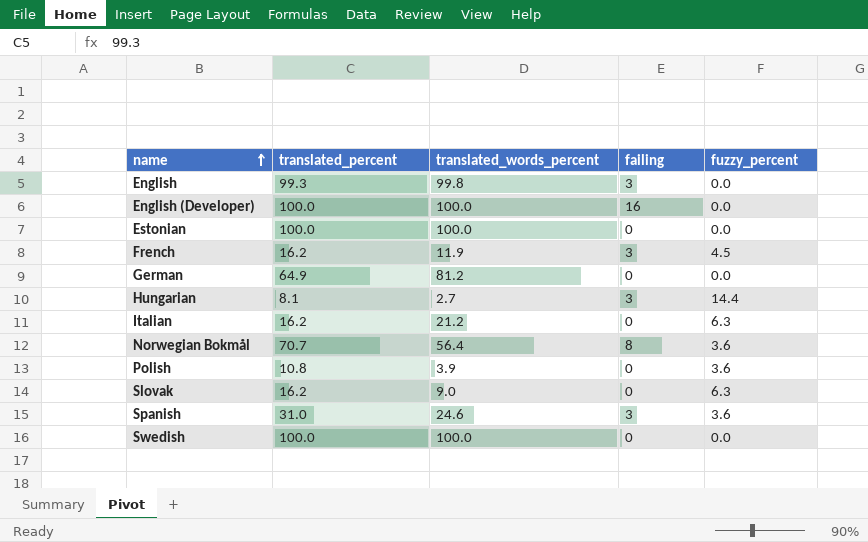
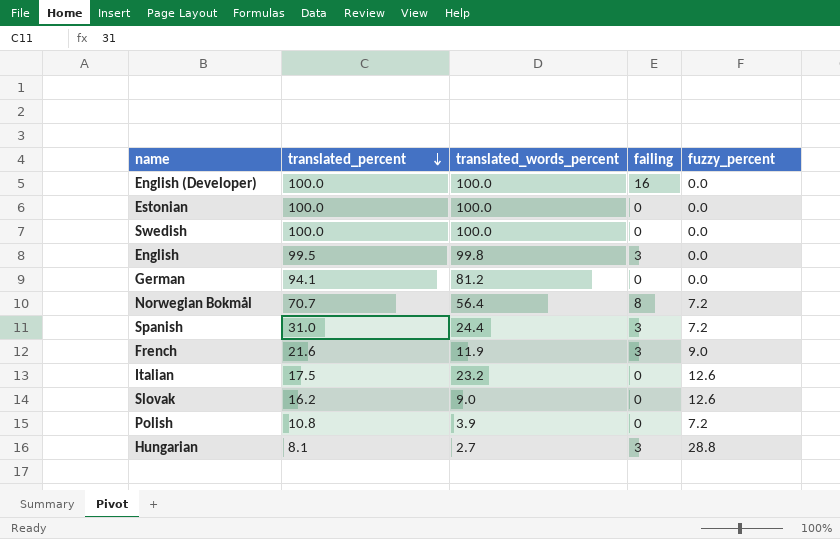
row order: name ascending -> translated_percent descending
English | translated_percent: 99.3 -> 99.5
German | translated_percent: 64.9 -> 94.1
Norwegian Bokmål | fuzzy_percent: 3.6 -> 7.2
Spanish | translated_words_percent: 24.6 -> 24.4
Spanish | fuzzy_percent: 3.6 -> 7.2
French | translated_percent: 16.2 -> 21.6
French | fuzzy_percent: 4.5 -> 9.0
Italian | translated_percent: 16.2 -> 17.5
Italian | translated_words_percent: 21.2 -> 23.2
Italian | fuzzy_percent: 6.3 -> 12.6
Slovak | fuzzy_percent: 6.3 -> 12.6
Polish | fuzzy_percent: 3.6 -> 7.2
Hungarian | fuzzy_percent: 14.4 -> 28.8

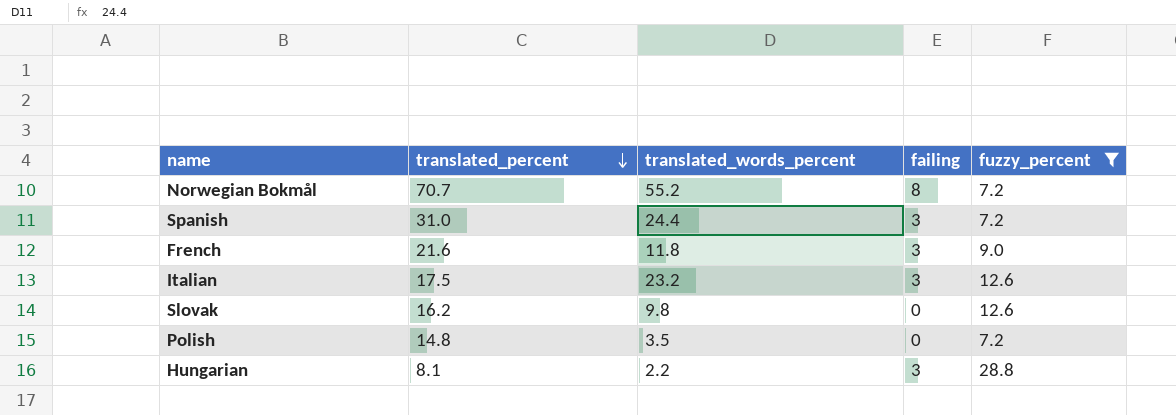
filter: none -> fuzzy_percent != 0.0
Norwegian Bokmål | translated_words_percent: 56.4 -> 55.2
French | translated_words_percent: 11.9 -> 11.8
Italian | failing: 0 -> 3
Slovak | translated_words_percent: 9.0 -> 9.8
Polish | translated_percent: 10.8 -> 14.8
Polish | translated_words_percent: 3.9 -> 3.5
Hungarian | translated_words_percent: 2.7 -> 2.2

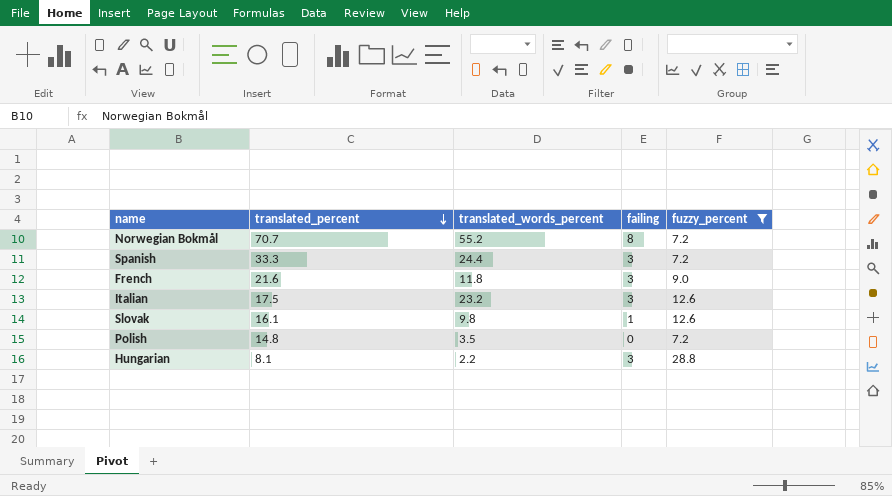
Spanish | translated_percent: 31.0 -> 33.3
Slovak | translated_percent: 16.2 -> 16.1
Slovak | failing: 0 -> 1

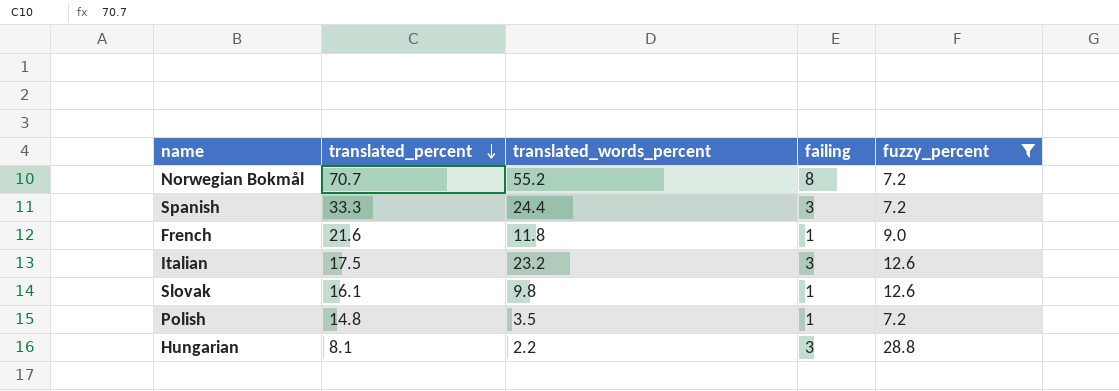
French | failing: 3 -> 1
Polish | failing: 0 -> 1

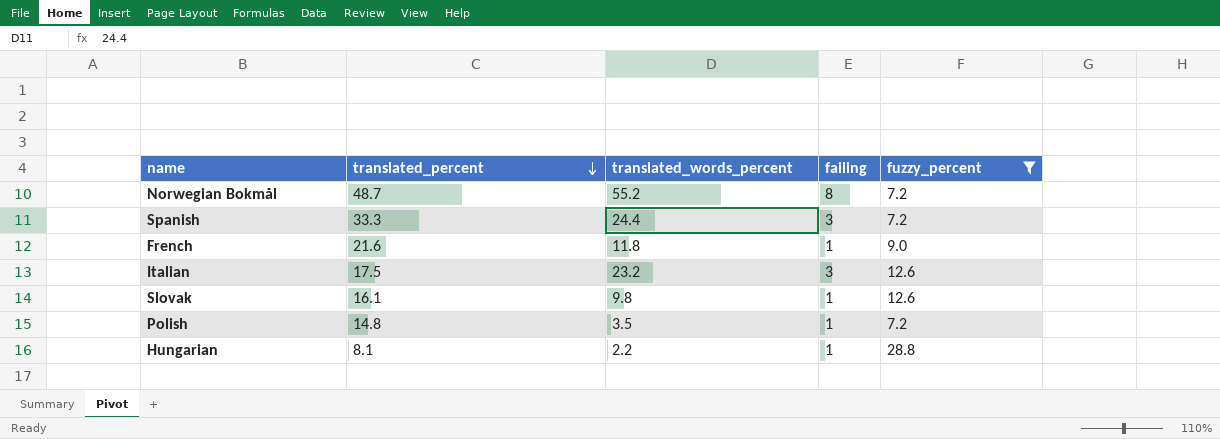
Norwegian Bokmål | translated_percent: 70.7 -> 48.7
Hungarian | failing: 3 -> 1

